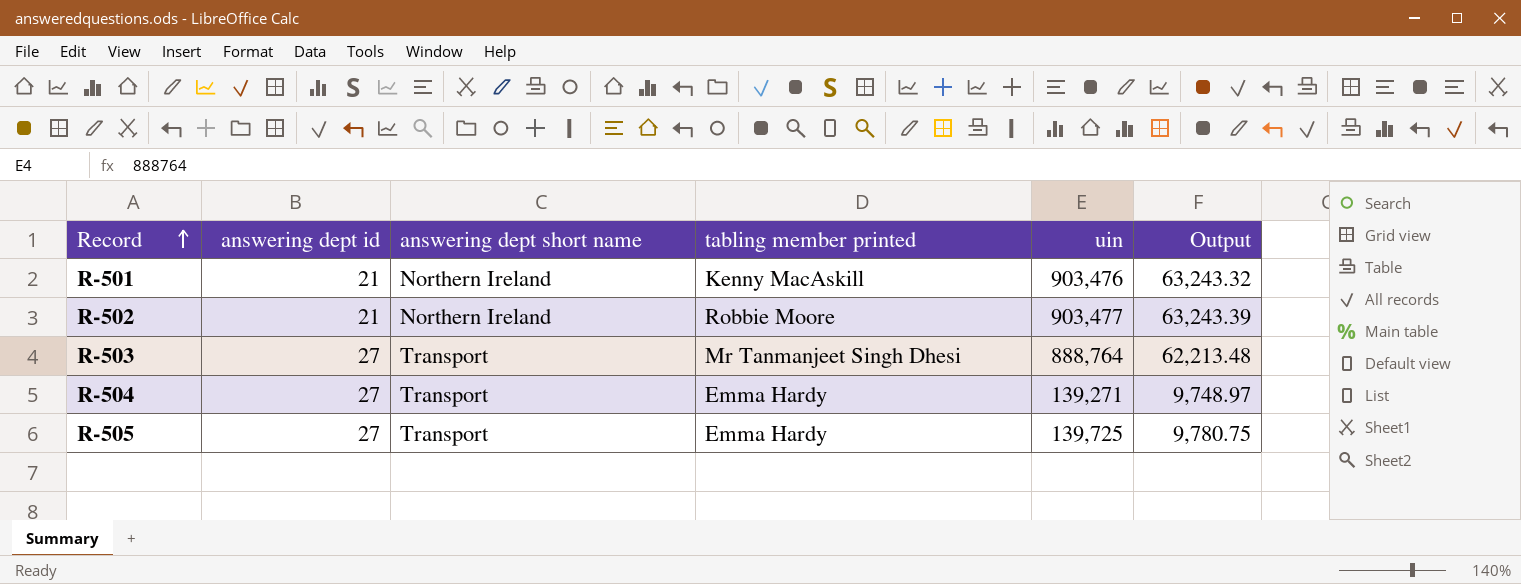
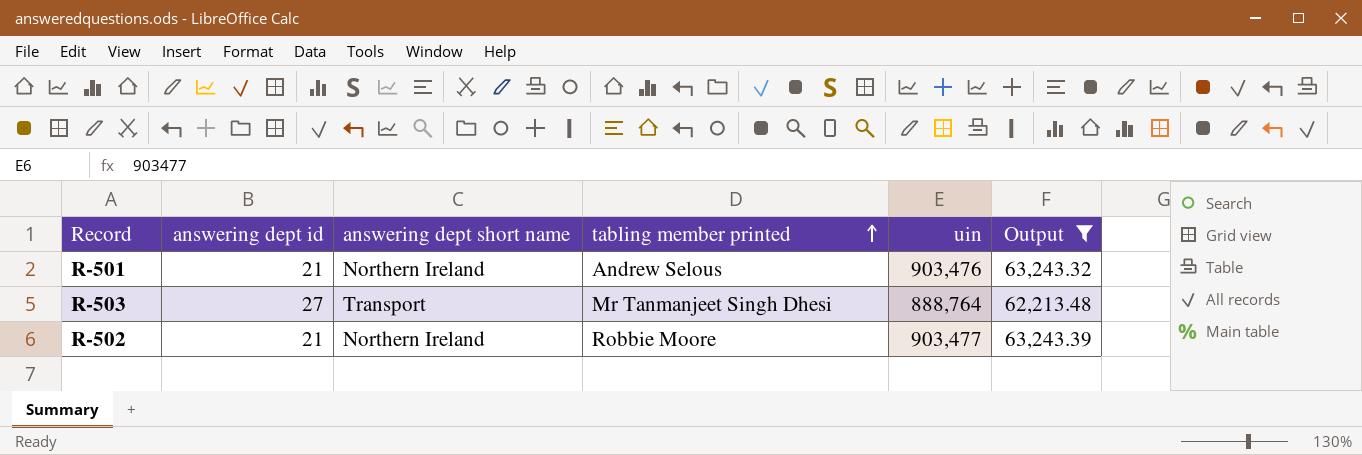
filter: none -> Output >= 62,213.48
row order: Record ascending -> tabling member printed ascending
R-501 | tabling member printed: Kenny MacAskill -> Andrew Selous

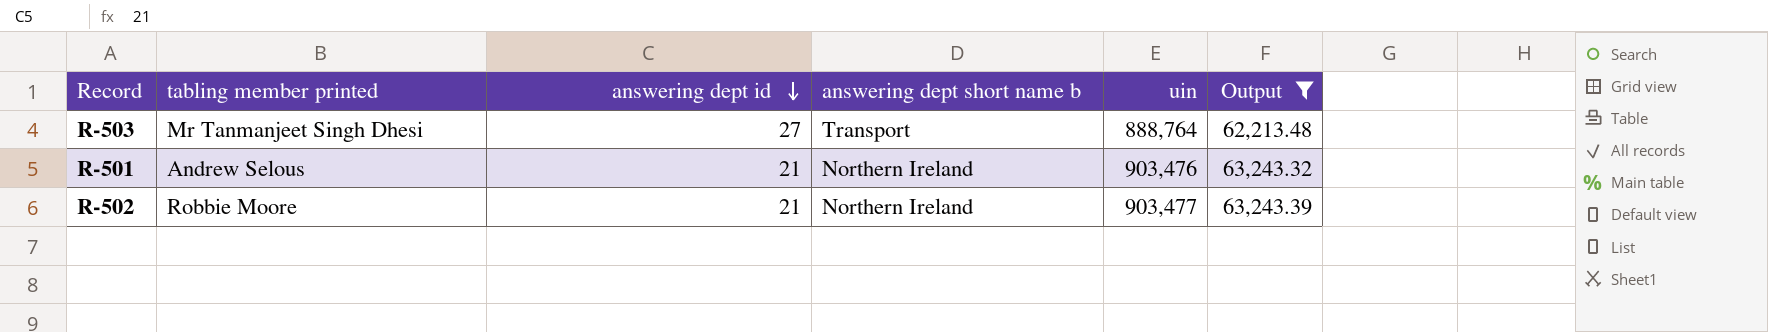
row order: tabling member printed ascending -> answering dept id descending
column tabling member printed | position: 4 -> 2
column name: answering dept short name -> answering dept short name b

